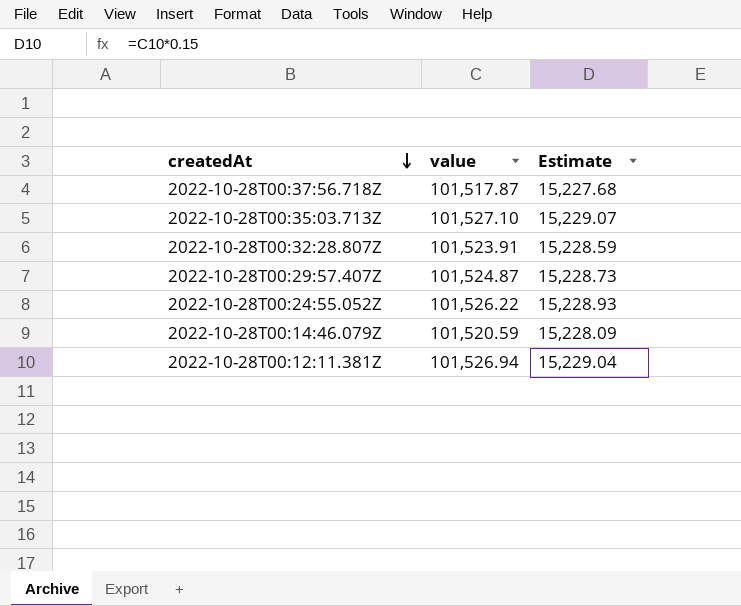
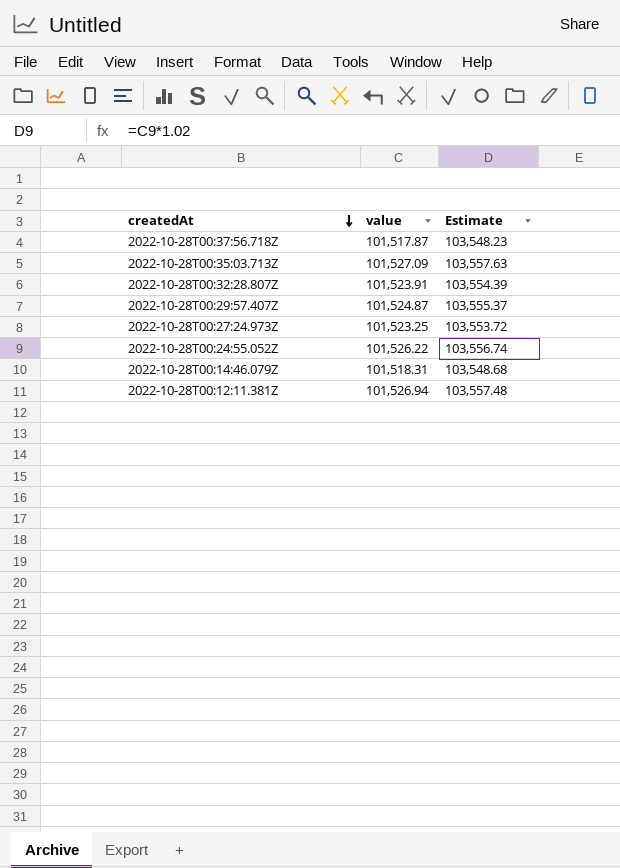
column Estimate | formula: [value] * 0.15 -> [value] * 1.02
2022-10-28T00:35:03.713Z | value: 101,527.10 -> 101,527.09
row 2022-10-28T00:27:24.973Z: none -> 101,523.25 | 103,553.72
2022-10-28T00:14:46.079Z | value: 101,520.59 -> 101,518.31

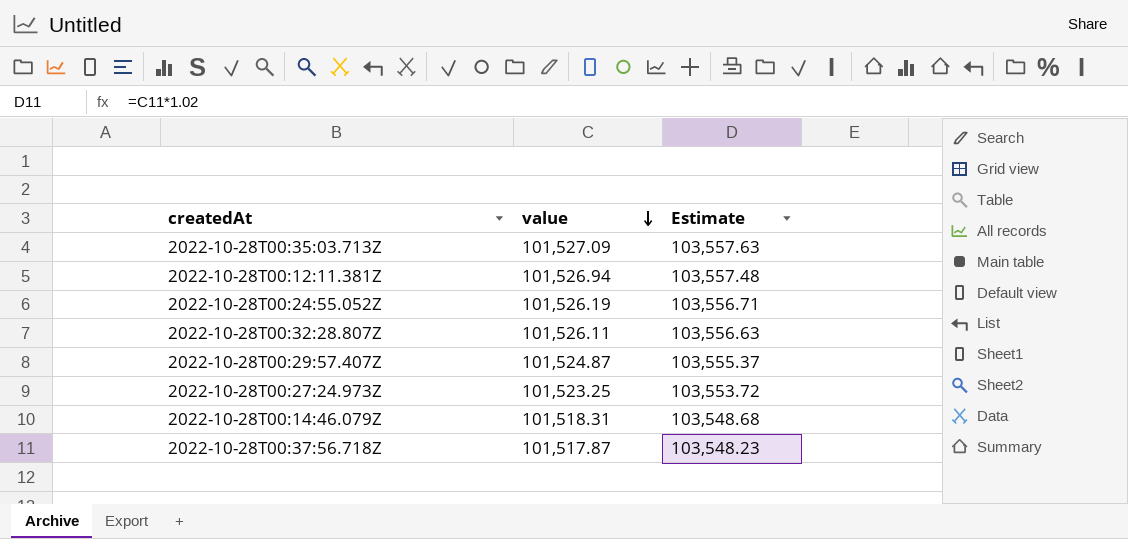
row order: createdAt descending -> value descending
2022-10-28T00:24:55.052Z | value: 101,526.22 -> 101,526.19
2022-10-28T00:24:55.052Z | Estimate: 103,556.74 -> 103,556.71
2022-10-28T00:32:28.807Z | value: 101,523.91 -> 101,526.11
2022-10-28T00:32:28.807Z | Estimate: 103,554.39 -> 103,556.63

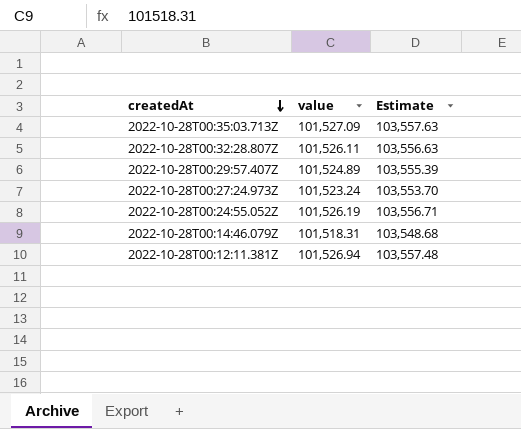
row order: value descending -> createdAt descending
row 2022-10-28T00:37:56.718Z: 101,517.87 | 103,548.23 -> none
2022-10-28T00:29:57.407Z | value: 101,524.87 -> 101,524.89
2022-10-28T00:29:57.407Z | Estimate: 103,555.37 -> 103,555.39
2022-10-28T00:27:24.973Z | value: 101,523.25 -> 101,523.24
2022-10-28T00:27:24.973Z | Estimate: 103,553.72 -> 103,553.70

